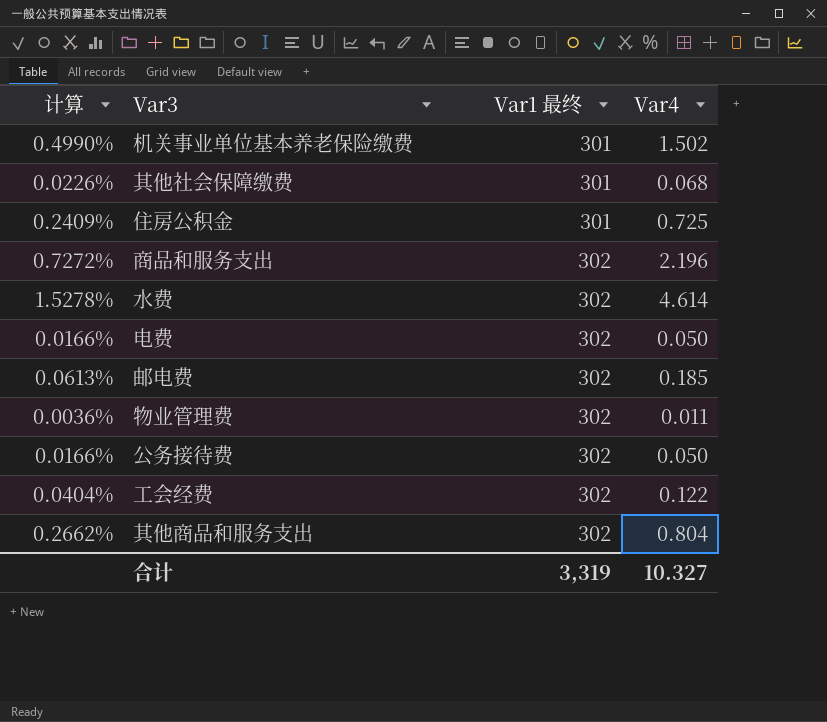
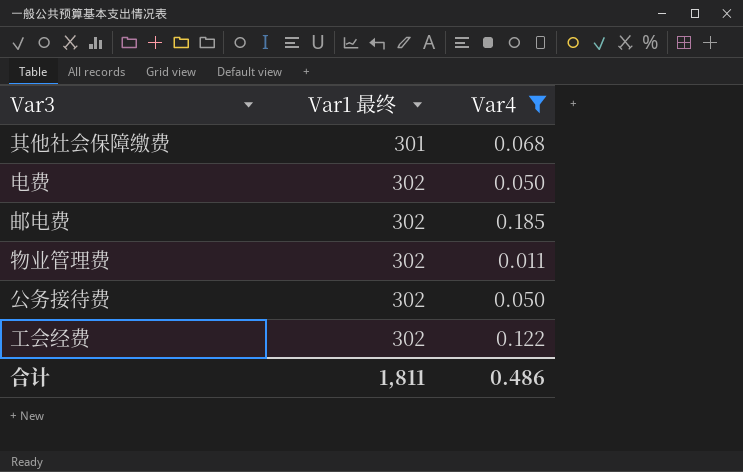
filter: none -> Var4 <= 0.185
column 计算 | formula: [Var4] / [Var1 最终] -> none
合计 | Var1 最终: 3,319 -> 1,811
合计 | Var4: 10.327 -> 0.486

